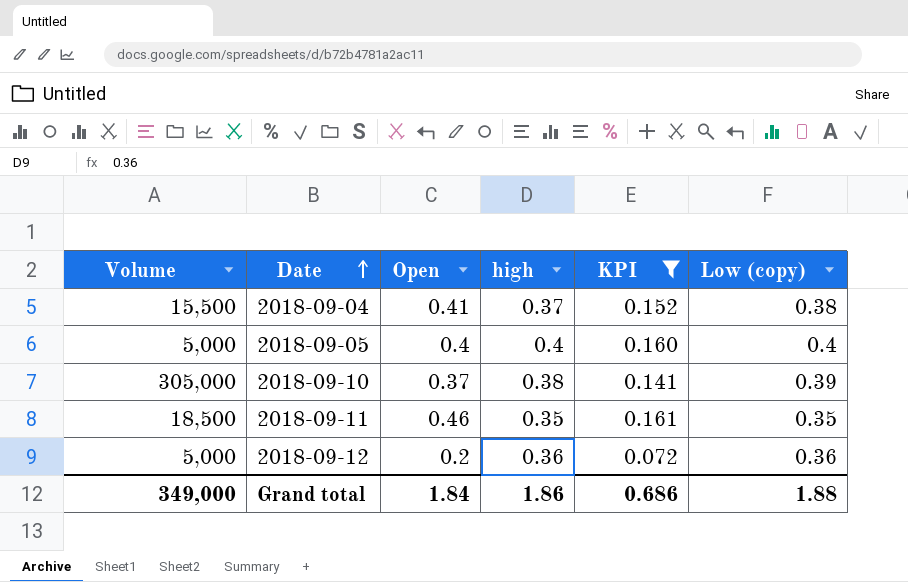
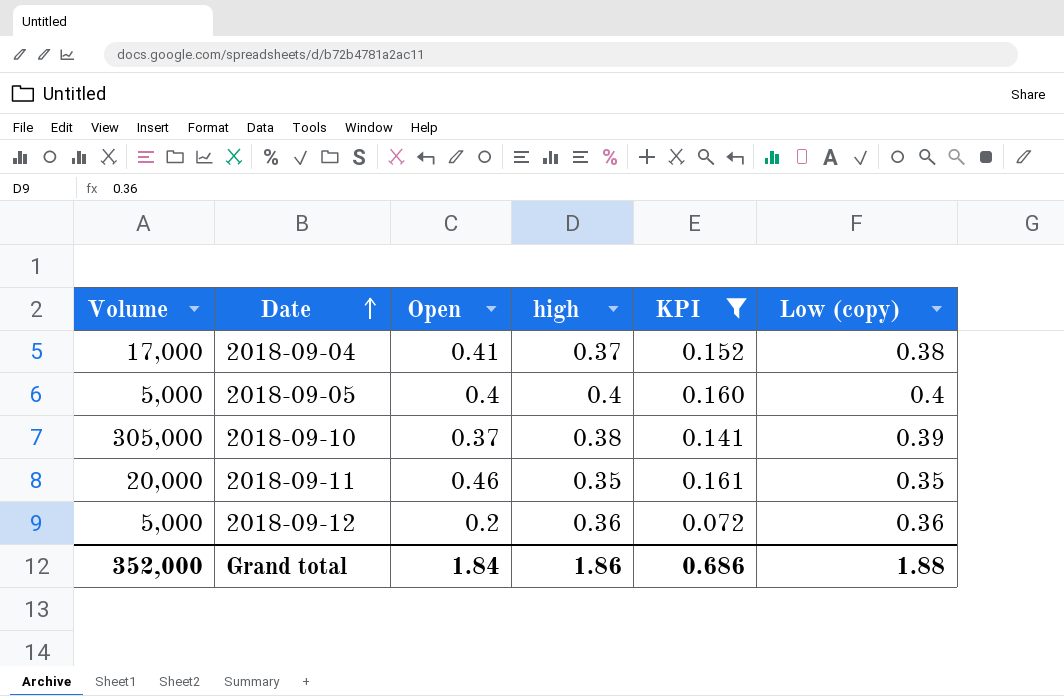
2018-09-04 | Volume: 15,500 -> 17,000
2018-09-11 | Volume: 18,500 -> 20,000
Grand total | Volume: 349,000 -> 352,000

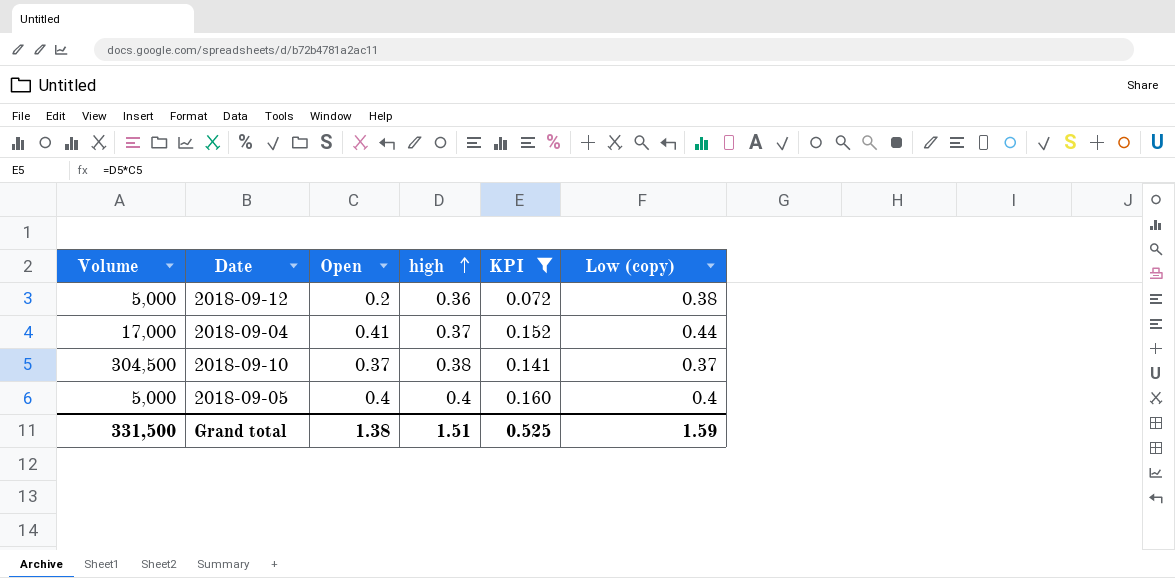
row order: Date ascending -> high ascending
row 2018-09-11: 20,000 | 0.46 | 0.35 | 0.161 | 0.35 -> none
2018-09-12 | Low (copy): 0.36 -> 0.38
2018-09-04 | Low (copy): 0.38 -> 0.44
2018-09-10 | Volume: 305,000 -> 304,500
2018-09-10 | Low (copy): 0.39 -> 0.37
Grand total | Volume: 352,000 -> 331,500
Grand total | Open: 1.84 -> 1.38
Grand total | high: 1.86 -> 1.51
Grand total | KPI: 0.686 -> 0.525
Grand total | Low (copy): 1.88 -> 1.59

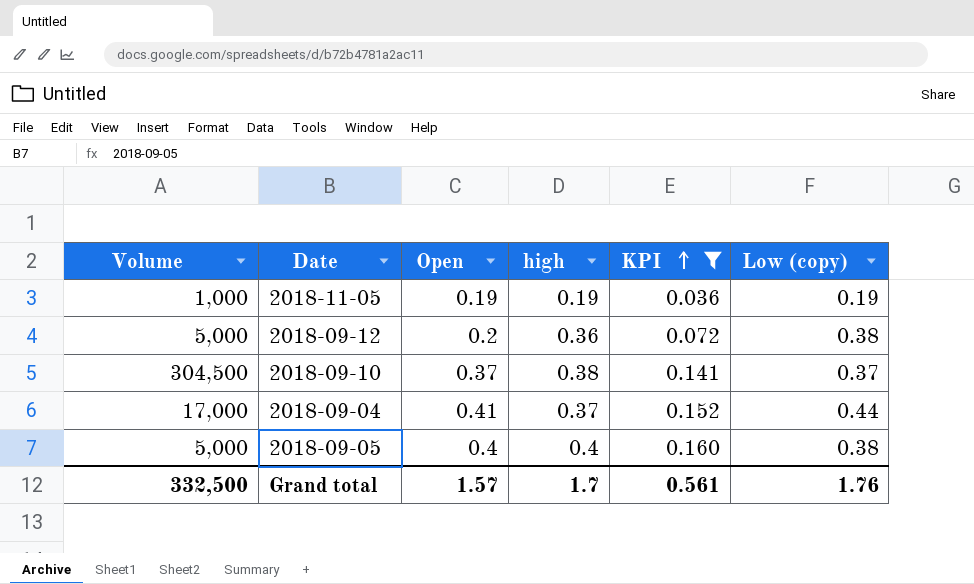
row order: high ascending -> KPI ascending
row 2018-11-05: none -> 1,000 | 0.19 | 0.19 | 0.036 | 0.19
2018-09-05 | Low (copy): 0.4 -> 0.38
Grand total | Volume: 331,500 -> 332,500
Grand total | Open: 1.38 -> 1.57
Grand total | high: 1.51 -> 1.7
Grand total | KPI: 0.525 -> 0.561
Grand total | Low (copy): 1.59 -> 1.76

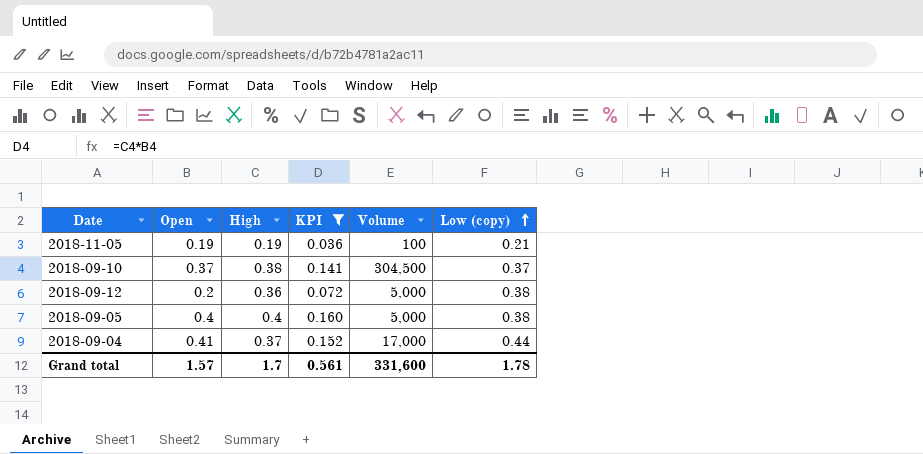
row order: KPI ascending -> Low (copy) ascending
column name: high -> High
column Volume | position: 1 -> 5
2018-11-05 | Volume: 1,000 -> 100
2018-11-05 | Low (copy): 0.19 -> 0.21
Grand total | Volume: 332,500 -> 331,600
Grand total | Low (copy): 1.76 -> 1.78

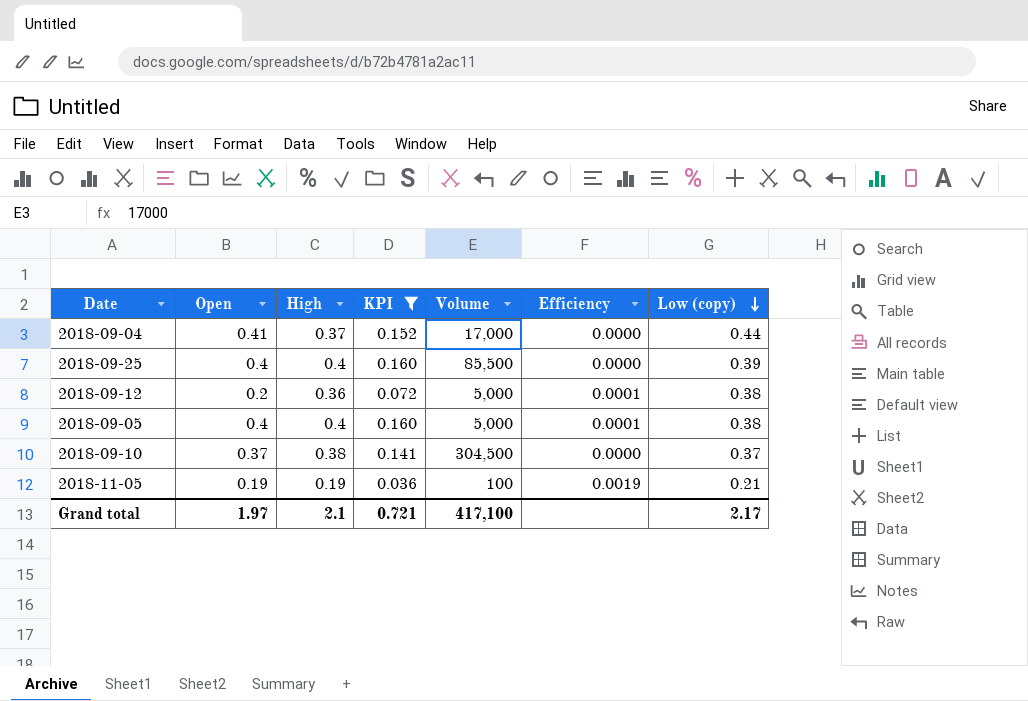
row order: Low (copy) ascending -> Low (copy) descending
column Efficiency | formula: none -> [High] / [Volume]
row 2018-09-25: none -> 0.4 | 0.4 | 0.160 | 85,500 | 0.0000 | 0.39
Grand total | Open: 1.57 -> 1.97
Grand total | High: 1.7 -> 2.1
Grand total | KPI: 0.561 -> 0.721
Grand total | Volume: 331,600 -> 417,100
Grand total | Low (copy): 1.78 -> 2.17

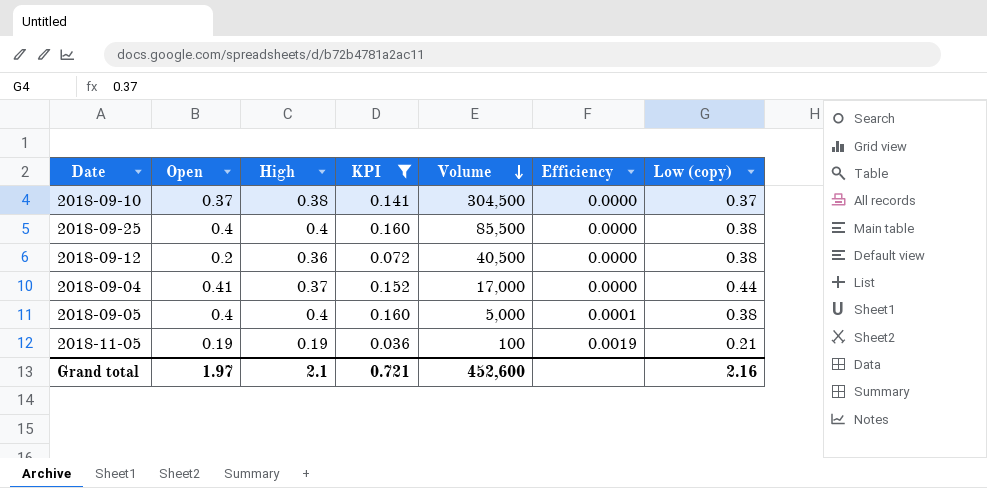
row order: Low (copy) descending -> Volume descending
2018-09-25 | Low (copy): 0.39 -> 0.38
2018-09-12 | Volume: 5,000 -> 40,500
2018-09-12 | Efficiency: 0.0001 -> 0.0000
Grand total | Volume: 417,100 -> 452,600
Grand total | Low (copy): 2.17 -> 2.16

